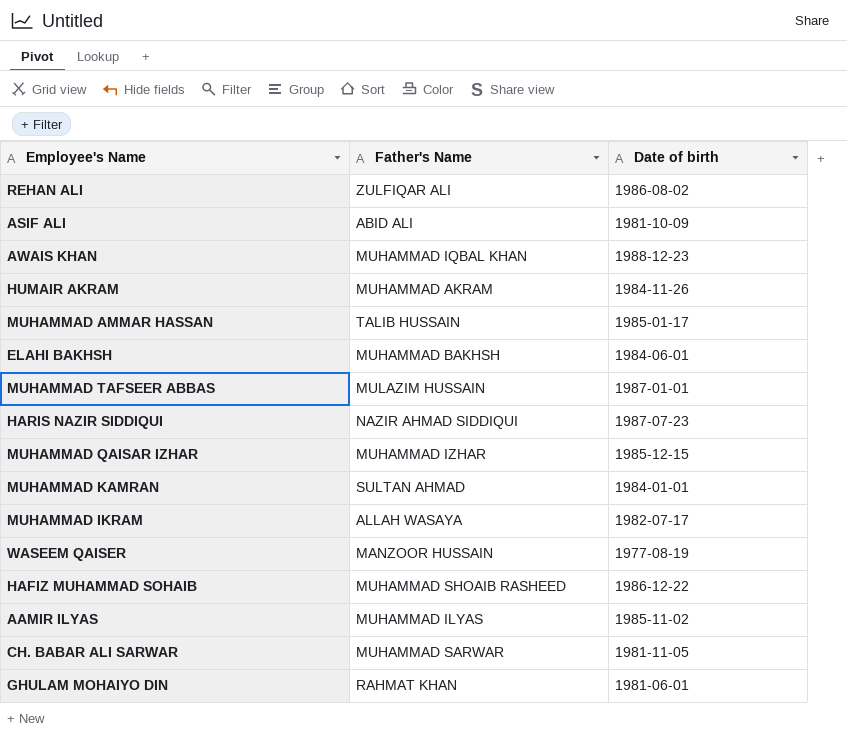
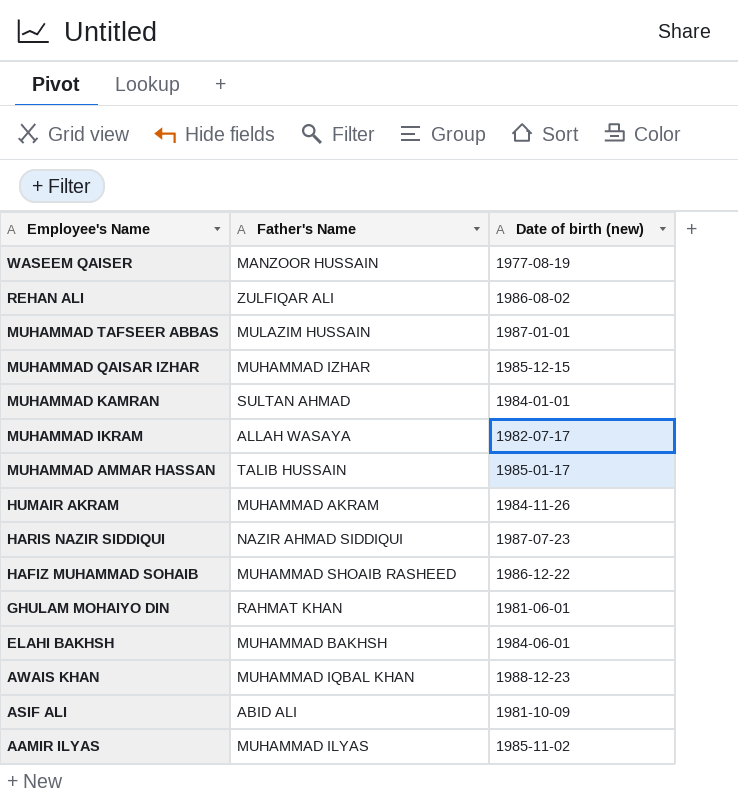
row order: none -> Employee's Name descending
column name: Date of birth -> Date of birth (new)
row CH. BABAR ALI SARWAR: MUHAMMAD SARWAR | 1981-11-05 -> none

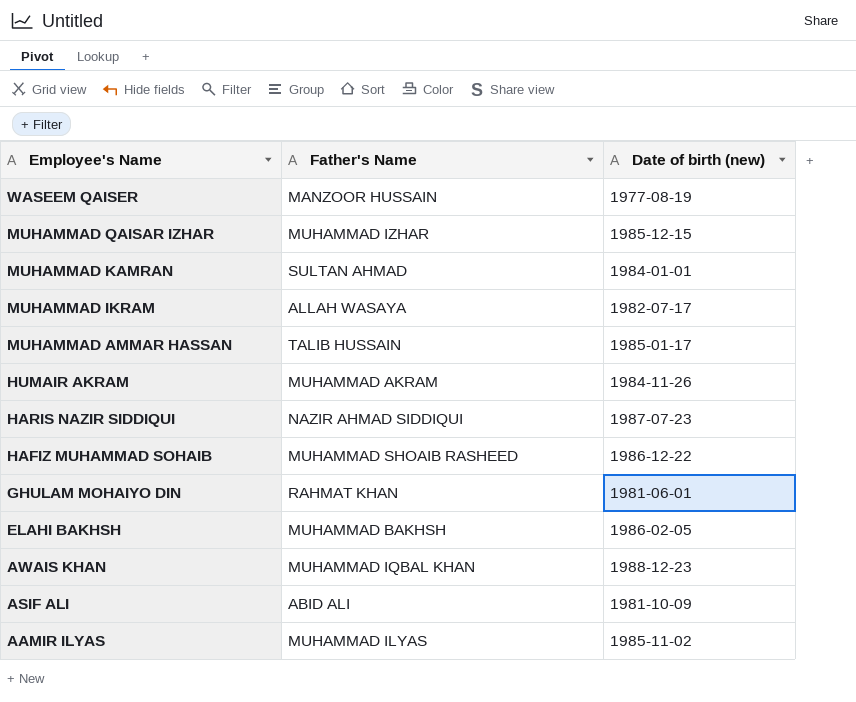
row REHAN ALI: ZULFIQAR ALI | 1986-08-02 -> none
row MUHAMMAD TAFSEER ABBAS: MULAZIM HUSSAIN | 1987-01-01 -> none
ELAHI BAKHSH | Date of birth (new): 1984-06-01 -> 1986-02-05

